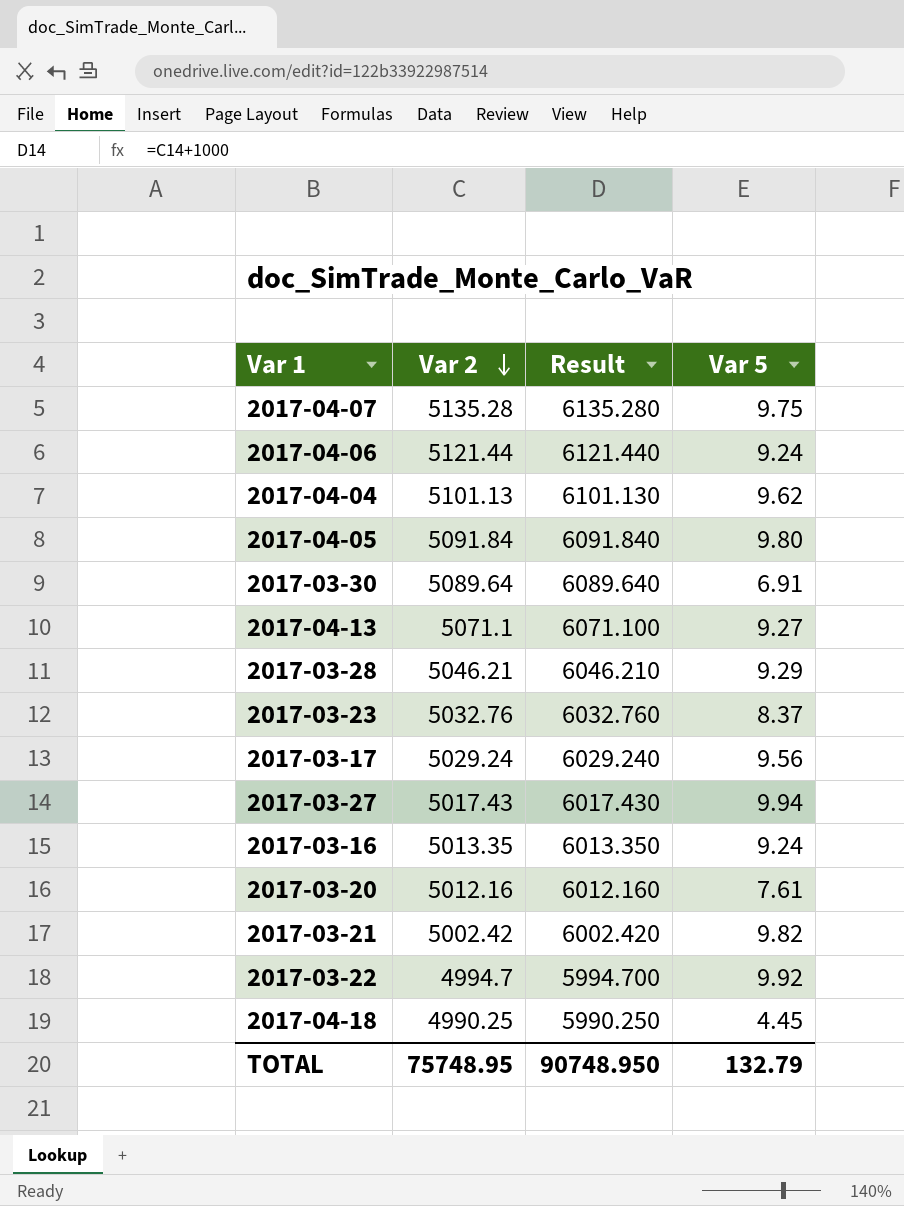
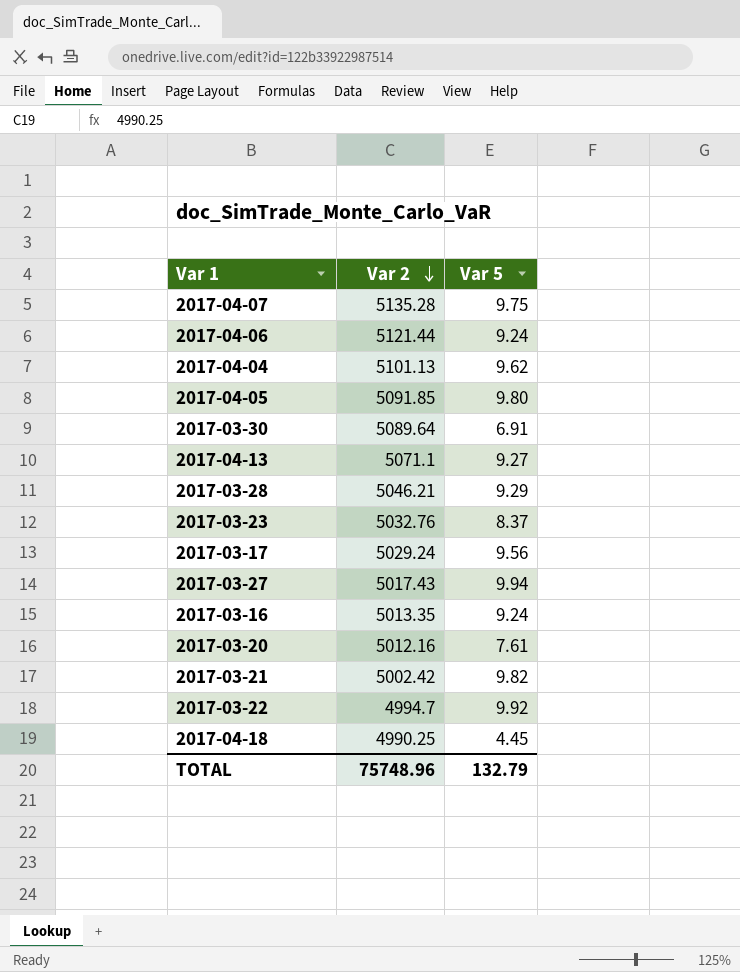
column Result | formula: [Var 2] + 1000 -> none
2017-04-05 | Var 2: 5091.84 -> 5091.85
TOTAL | Var 2: 75748.95 -> 75748.96

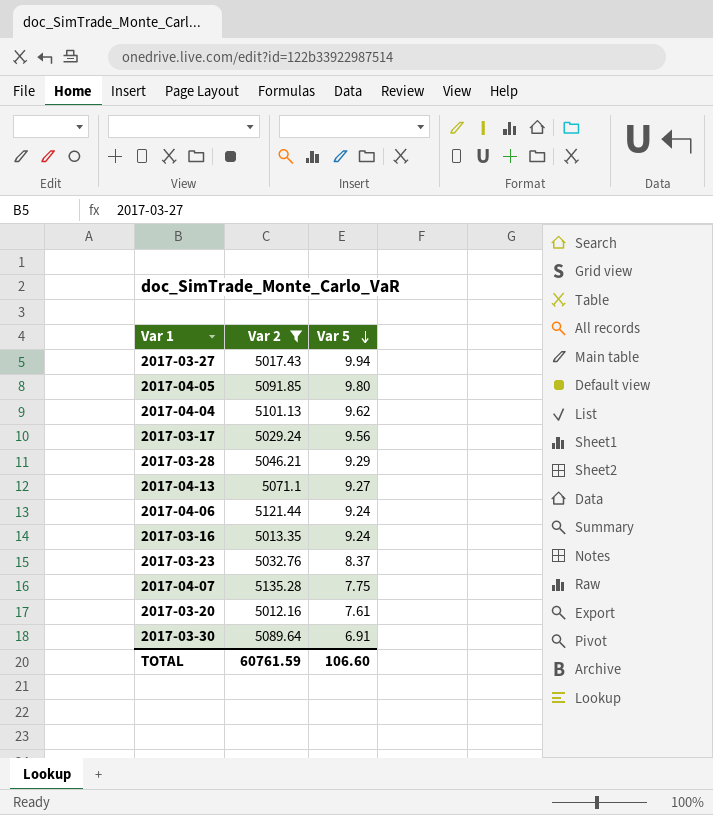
filter: none -> Var 2 >= 5012.16
row order: Var 2 descending -> Var 5 descending
2017-04-07 | Var 5: 9.75 -> 7.75
TOTAL | Var 2: 75748.96 -> 60761.59
TOTAL | Var 5: 132.79 -> 106.60

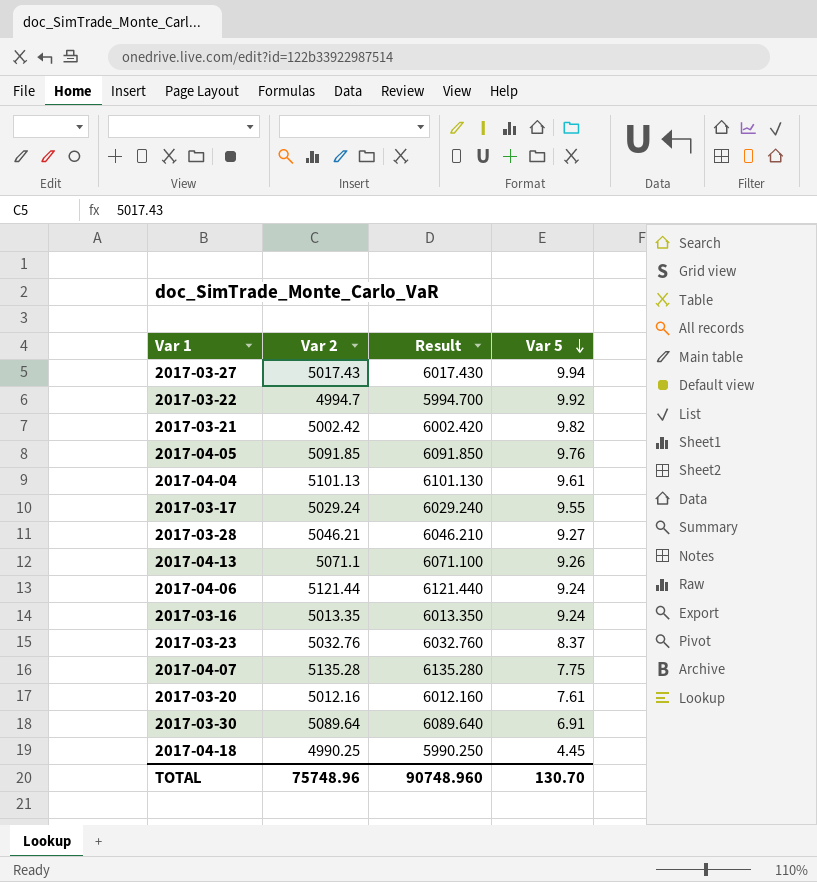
filter: Var 2 >= 5012.16 -> none
column Result | formula: none -> [Var 2] + 1000
2017-04-05 | Var 5: 9.80 -> 9.76
2017-04-04 | Var 5: 9.62 -> 9.61
2017-03-17 | Var 5: 9.56 -> 9.55
2017-03-28 | Var 5: 9.29 -> 9.27
2017-04-13 | Var 5: 9.27 -> 9.26
TOTAL | Var 2: 60761.59 -> 75748.96
TOTAL | Var 5: 106.60 -> 130.70

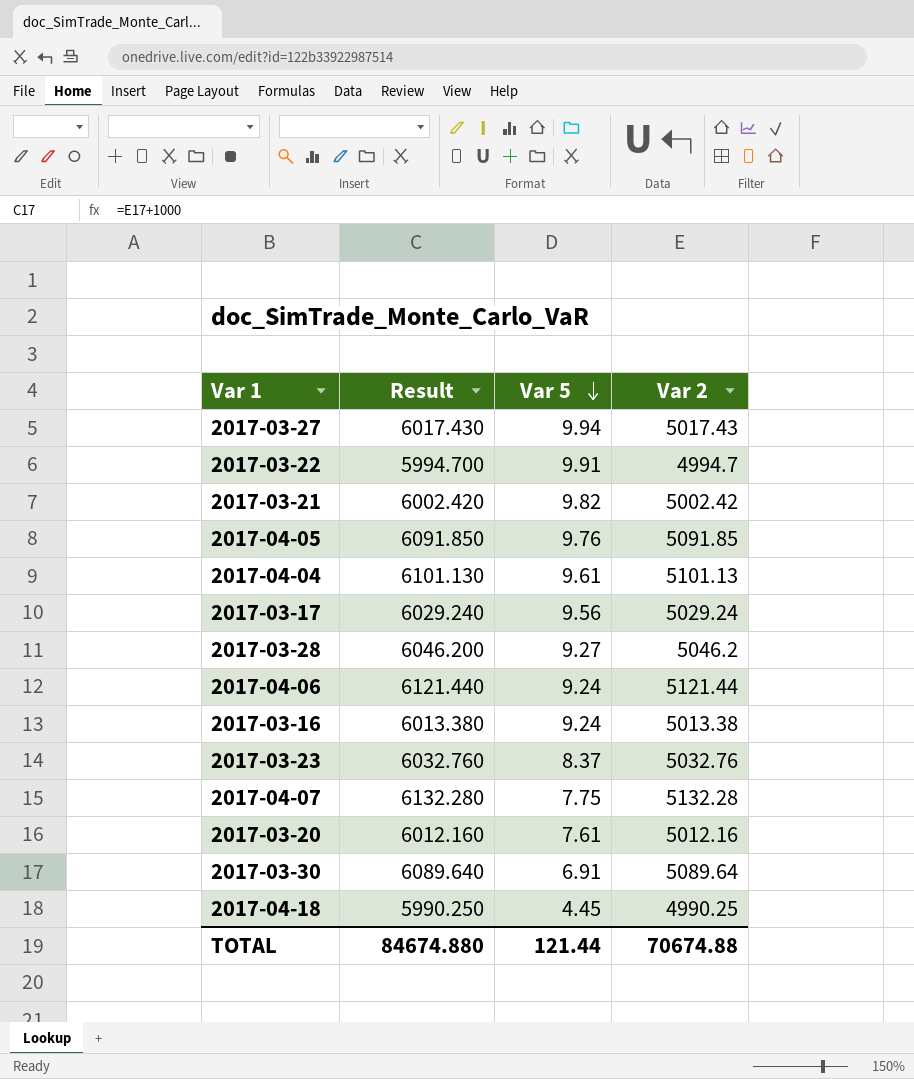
column Var 2 | position: 2 -> 4
row 2017-04-13: 5071.1 | 6071.100 | 9.26 -> none
2017-03-22 | Var 5: 9.92 -> 9.91
2017-03-17 | Var 5: 9.55 -> 9.56
2017-03-28 | Result: 6046.210 -> 6046.200
2017-03-28 | Var 2: 5046.21 -> 5046.2
2017-03-16 | Result: 6013.350 -> 6013.380
2017-03-16 | Var 2: 5013.35 -> 5013.38
2017-04-07 | Result: 6135.280 -> 6132.280
2017-04-07 | Var 2: 5135.28 -> 5132.28
TOTAL | Result: 90748.960 -> 84674.880
TOTAL | Var 5: 130.70 -> 121.44
TOTAL | Var 2: 75748.96 -> 70674.88

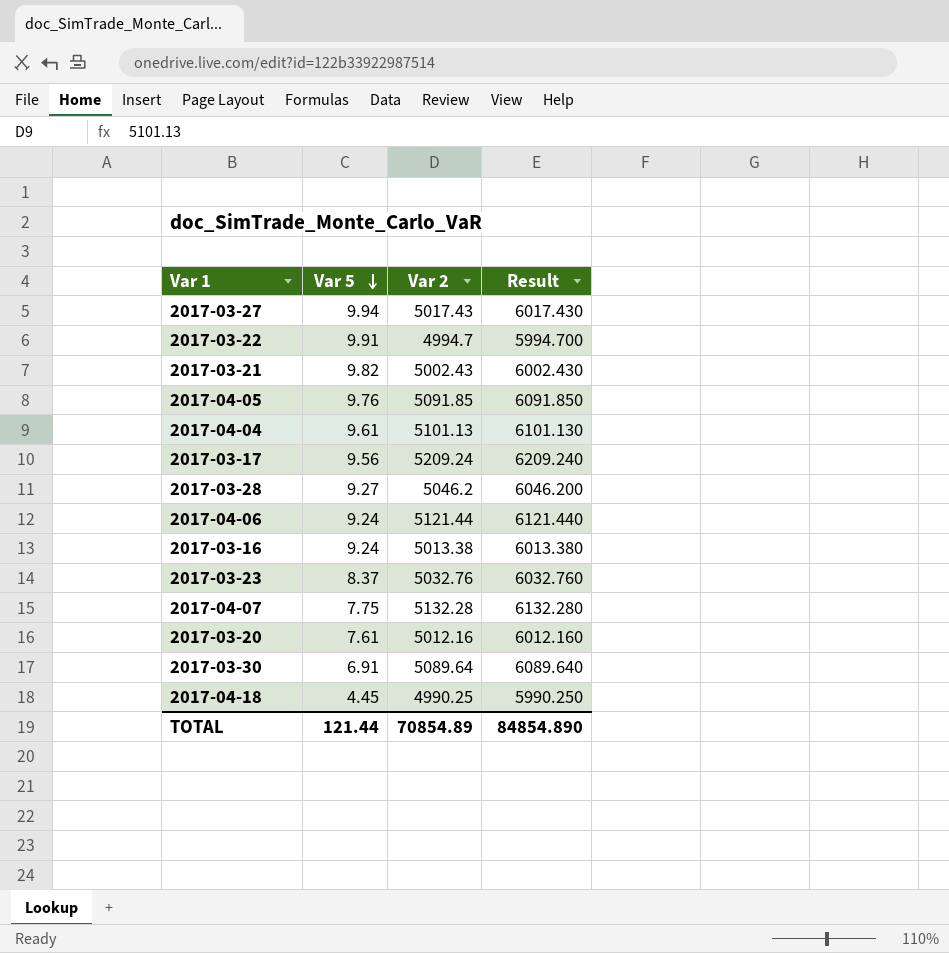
column Result | position: 2 -> 4
2017-03-21 | Var 2: 5002.42 -> 5002.43
2017-03-21 | Result: 6002.420 -> 6002.430
2017-03-17 | Var 2: 5029.24 -> 5209.24
2017-03-17 | Result: 6029.240 -> 6209.240
TOTAL | Var 2: 70674.88 -> 70854.89
TOTAL | Result: 84674.880 -> 84854.890

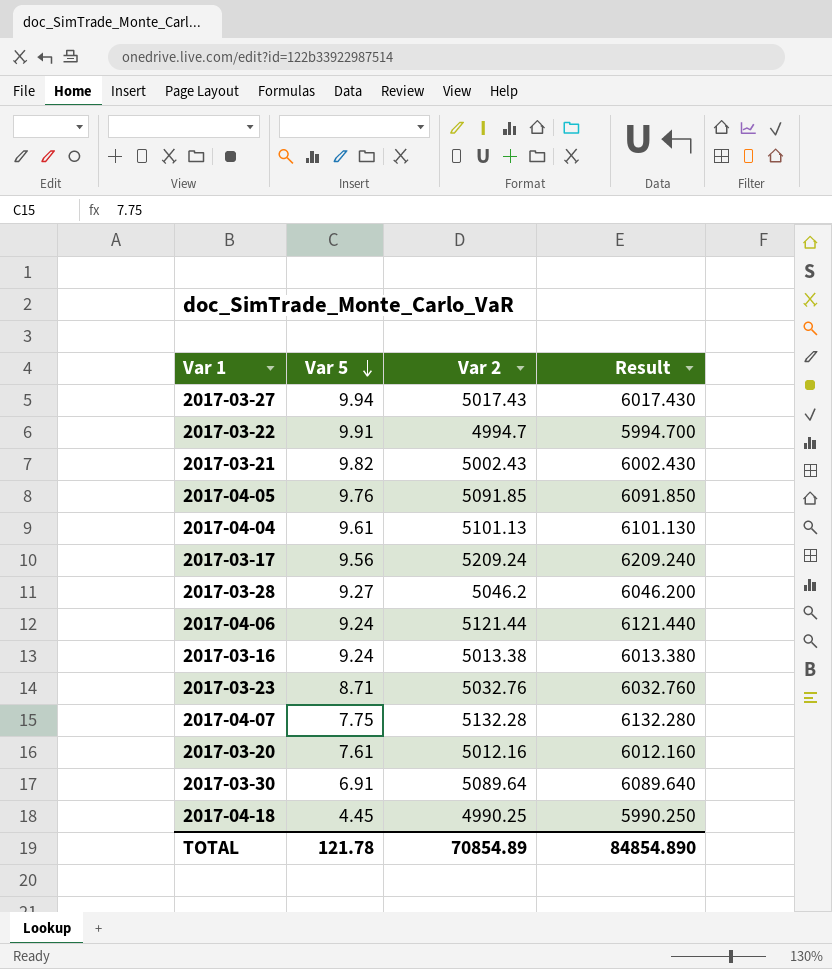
2017-03-23 | Var 5: 8.37 -> 8.71
TOTAL | Var 5: 121.44 -> 121.78

